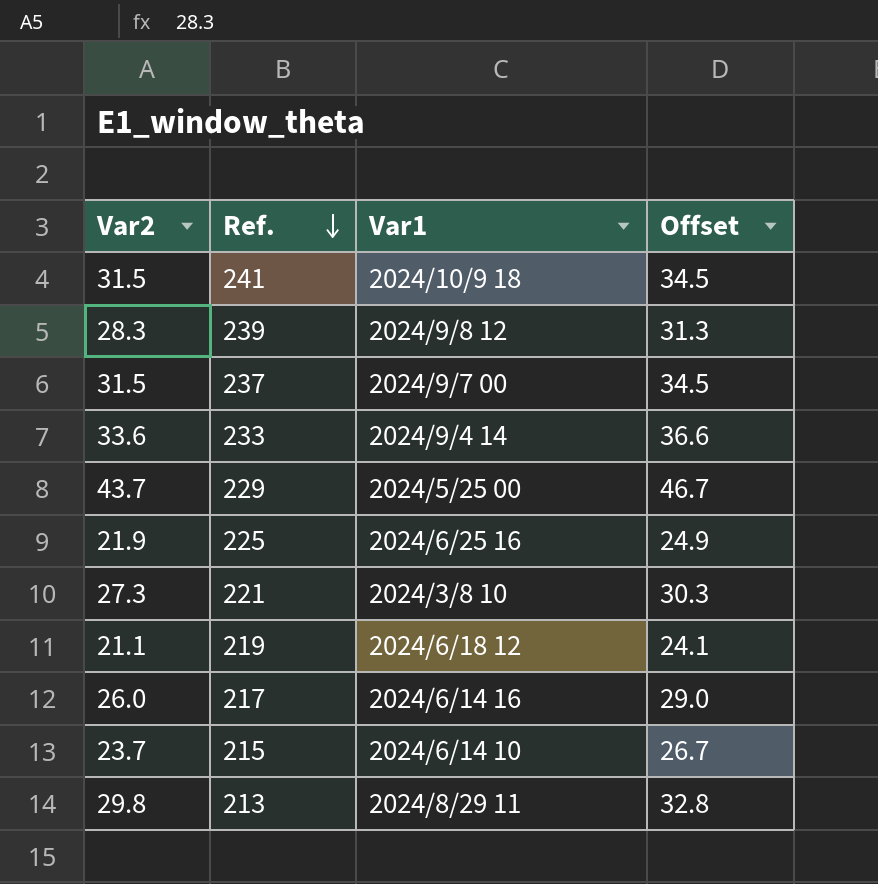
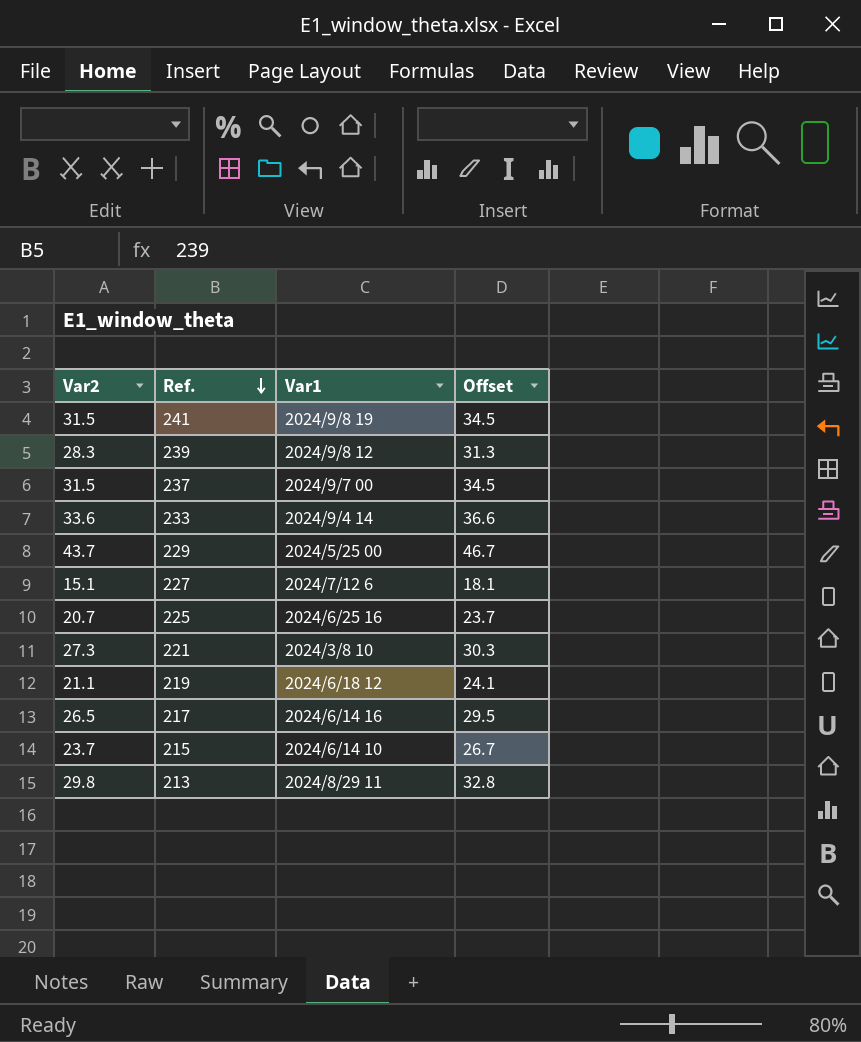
241 | Var1: 2024/10/9 18 -> 2024/9/8 19
row 227: none -> 15.1 | 2024/7/12 6 | 18.1
225 | Var2: 21.9 -> 20.7
225 | Offset: 24.9 -> 23.7
217 | Var2: 26.0 -> 26.5
217 | Offset: 29.0 -> 29.5

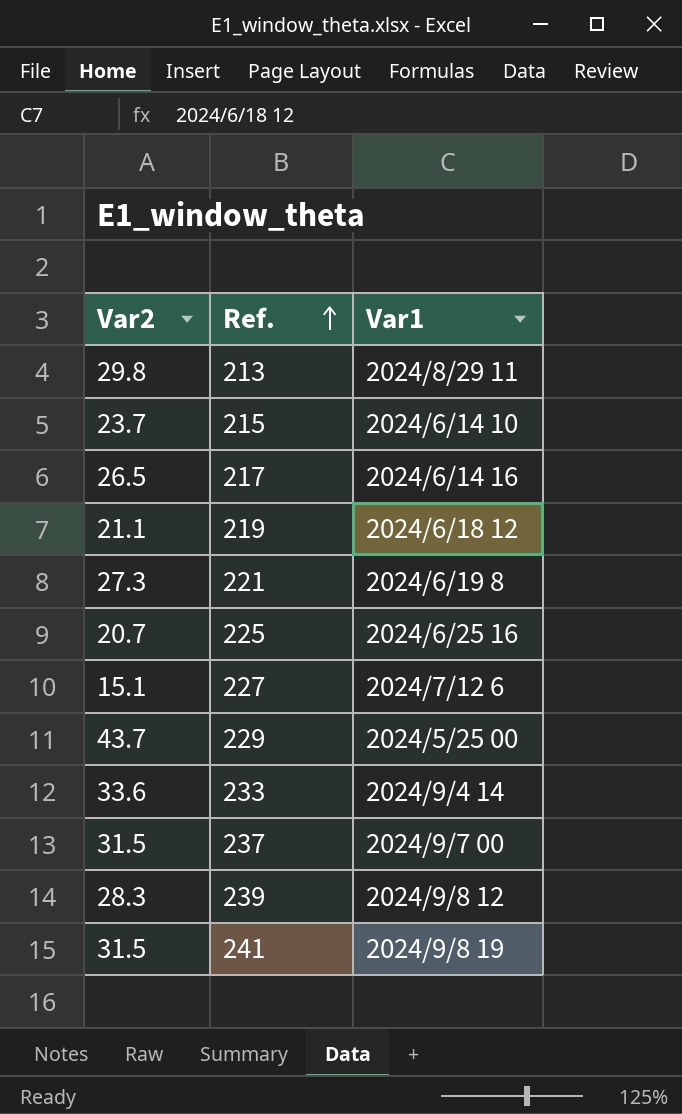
row order: Ref. descending -> Ref. ascending
column Offset | formula: [Var2] + 3 -> none
221 | Var1: 2024/3/8 10 -> 2024/6/19 8

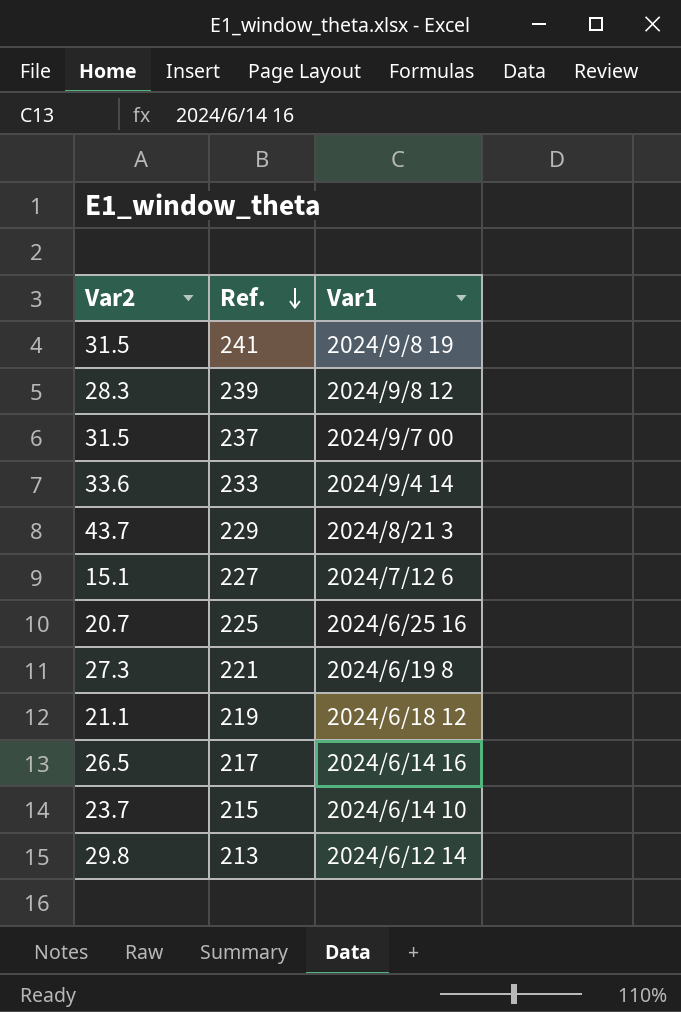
row order: Ref. ascending -> Ref. descending
229 | Var1: 2024/5/25 00 -> 2024/8/21 3
213 | Var1: 2024/8/29 11 -> 2024/6/12 14

